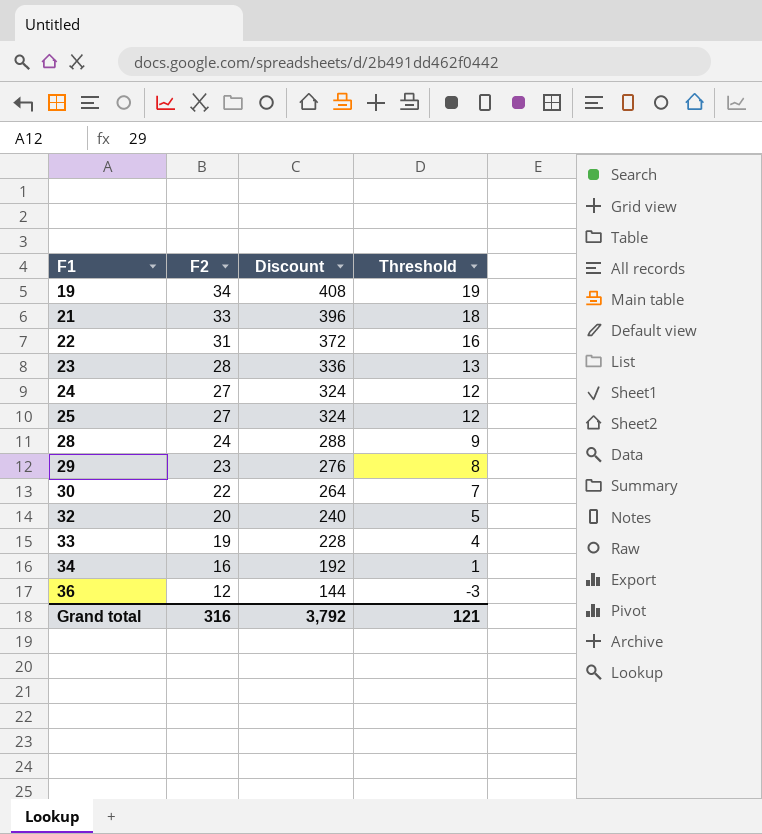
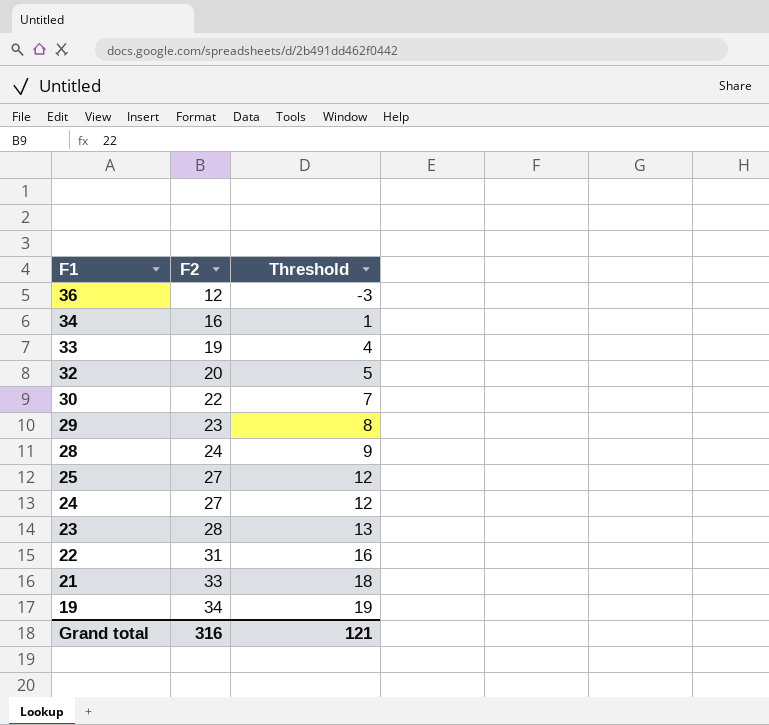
row order: F1 ascending -> F1 descending
column Discount | formula: [F2] * 12 -> none

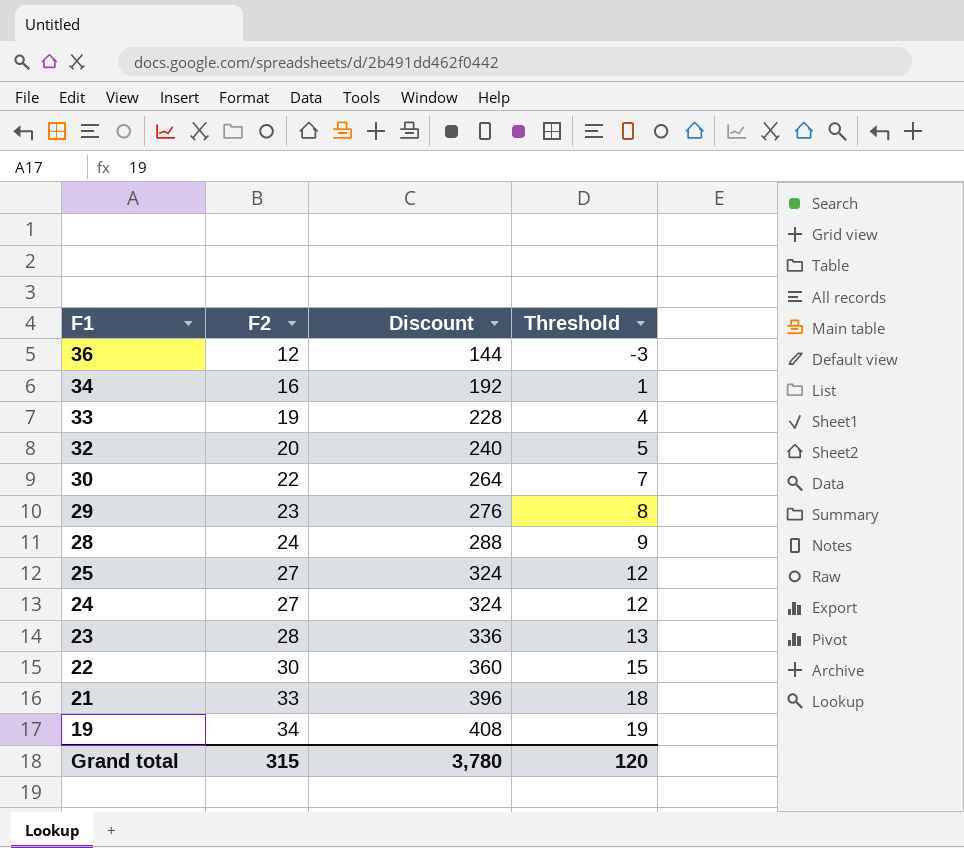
column Discount | formula: none -> [F2] * 12
22 | F2: 31 -> 30
22 | Threshold: 16 -> 15
Grand total | F2: 316 -> 315
Grand total | Threshold: 121 -> 120

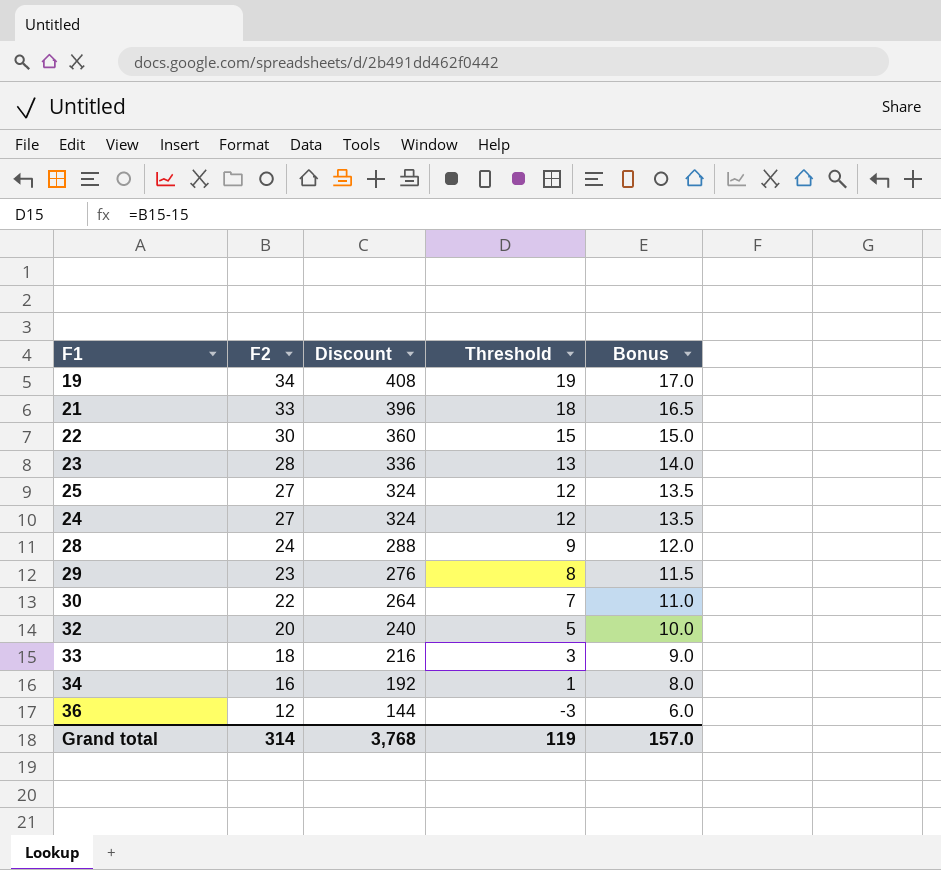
row order: F1 descending -> F2 descending
column Bonus | formula: none -> [F2] * 0.5
33 | F2: 19 -> 18
33 | Discount: 228 -> 216
33 | Threshold: 4 -> 3
Grand total | F2: 315 -> 314
Grand total | Discount: 3,780 -> 3,768
Grand total | Threshold: 120 -> 119

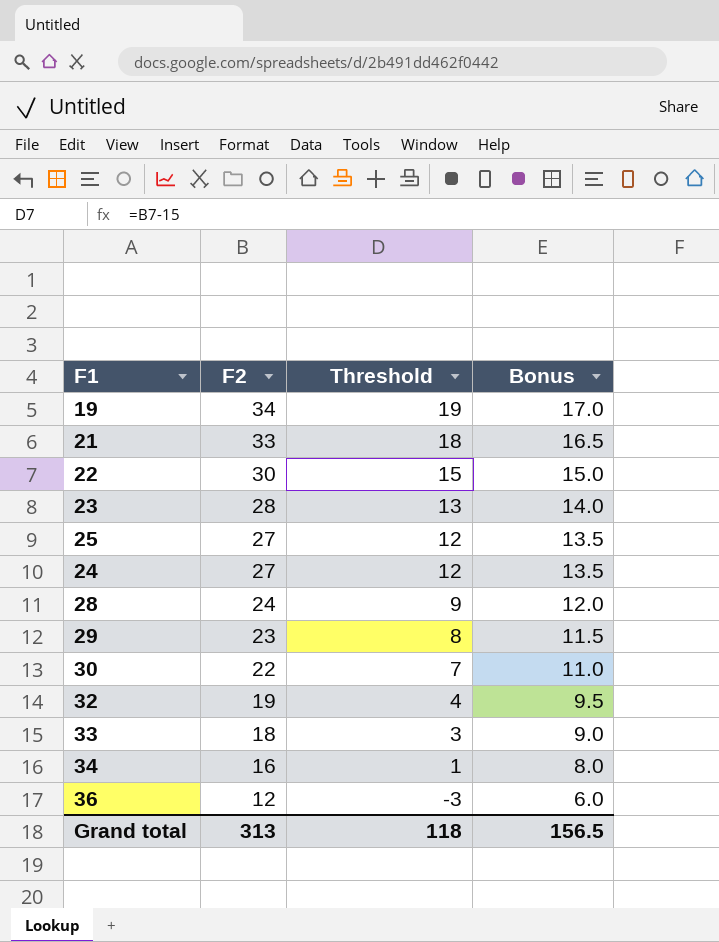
column Discount | formula: [F2] * 12 -> none
32 | F2: 20 -> 19
32 | Threshold: 5 -> 4
32 | Bonus: 10.0 -> 9.5
Grand total | F2: 314 -> 313
Grand total | Threshold: 119 -> 118
Grand total | Bonus: 157.0 -> 156.5

